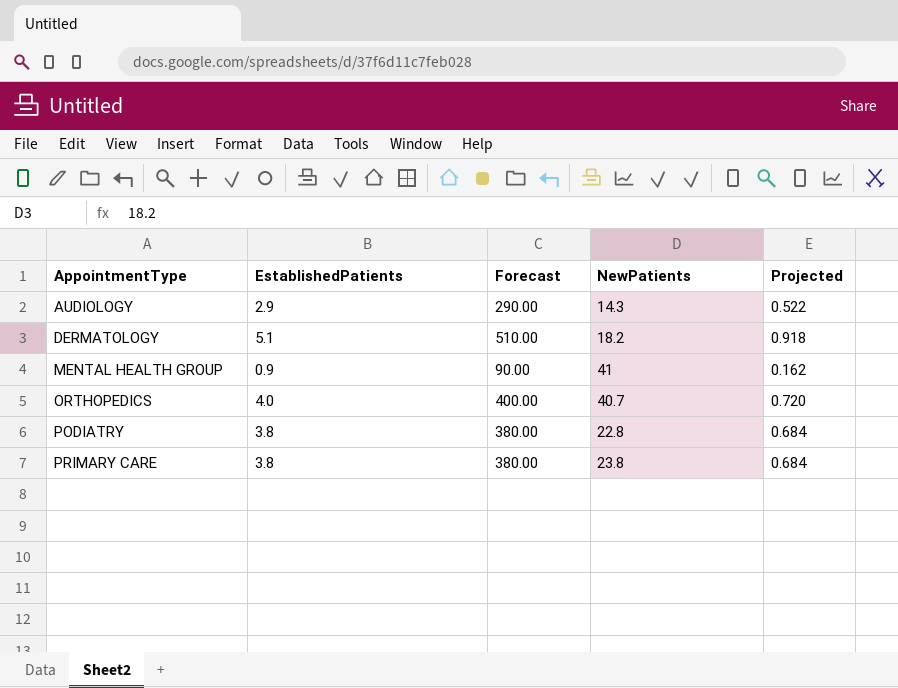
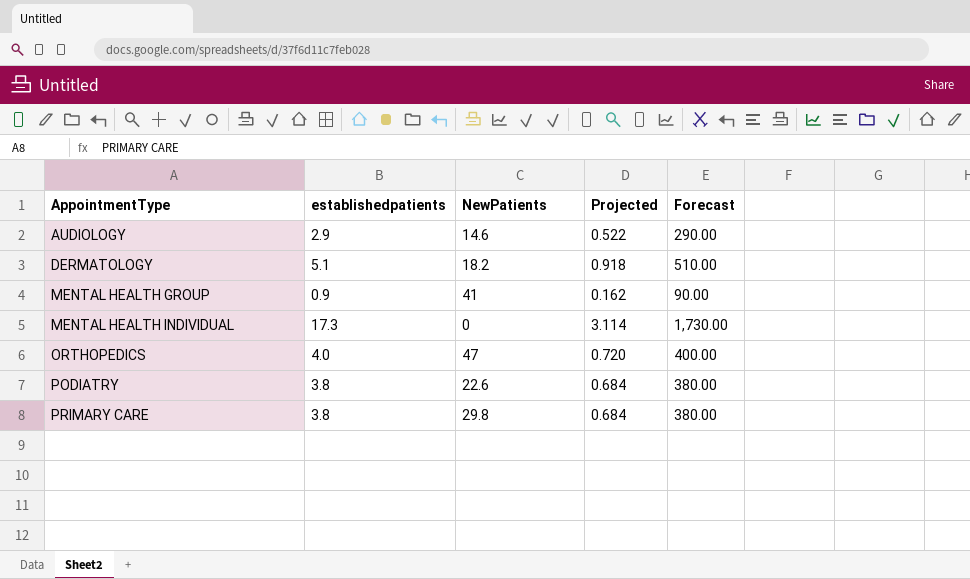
column name: EstablishedPatients -> establishedpatients
column Forecast | position: 3 -> 5
AUDIOLOGY | NewPatients: 14.3 -> 14.6
row MENTAL HEALTH INDIVIDUAL: none -> 17.3 | 0 | 3.114 | 1,730.00
ORTHOPEDICS | NewPatients: 40.7 -> 47
PODIATRY | NewPatients: 22.8 -> 22.6
PRIMARY CARE | NewPatients: 23.8 -> 29.8

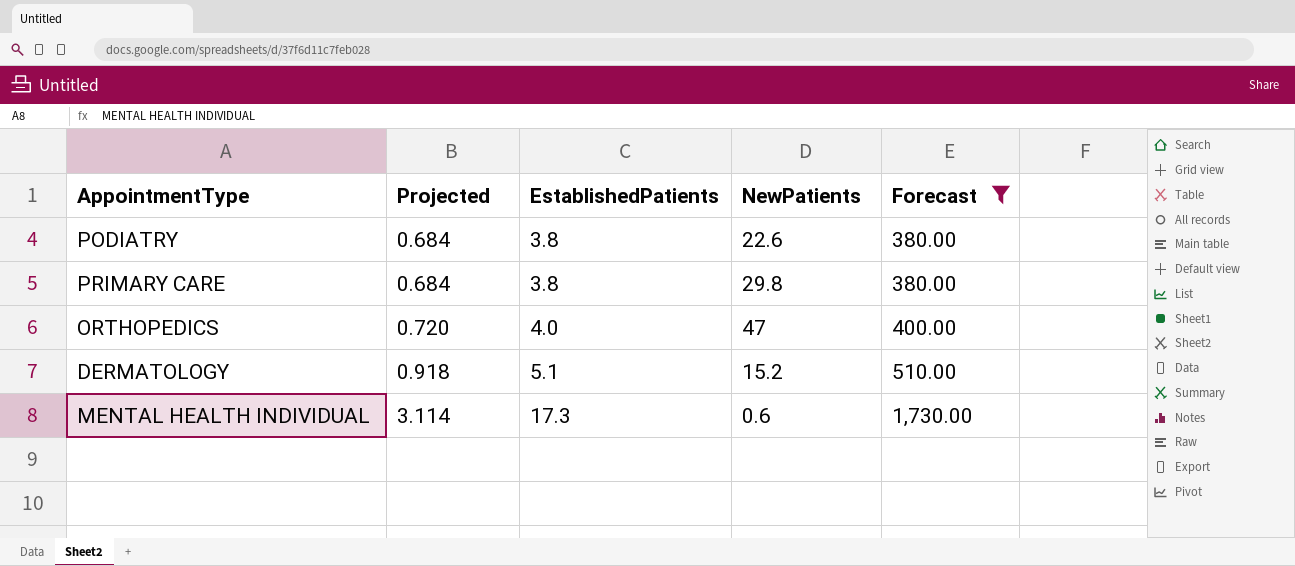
filter: none -> Forecast >= 380.00
row order: AppointmentType ascending -> Projected ascending
column Projected | position: 4 -> 2
column name: establishedpatients -> EstablishedPatients
DERMATOLOGY | NewPatients: 18.2 -> 15.2
MENTAL HEALTH INDIVIDUAL | NewPatients: 0 -> 0.6

